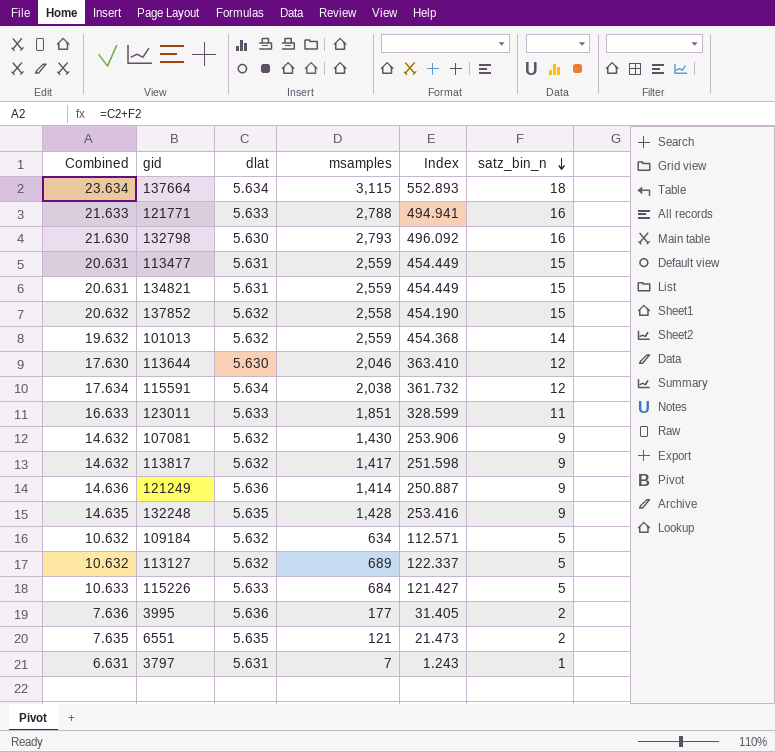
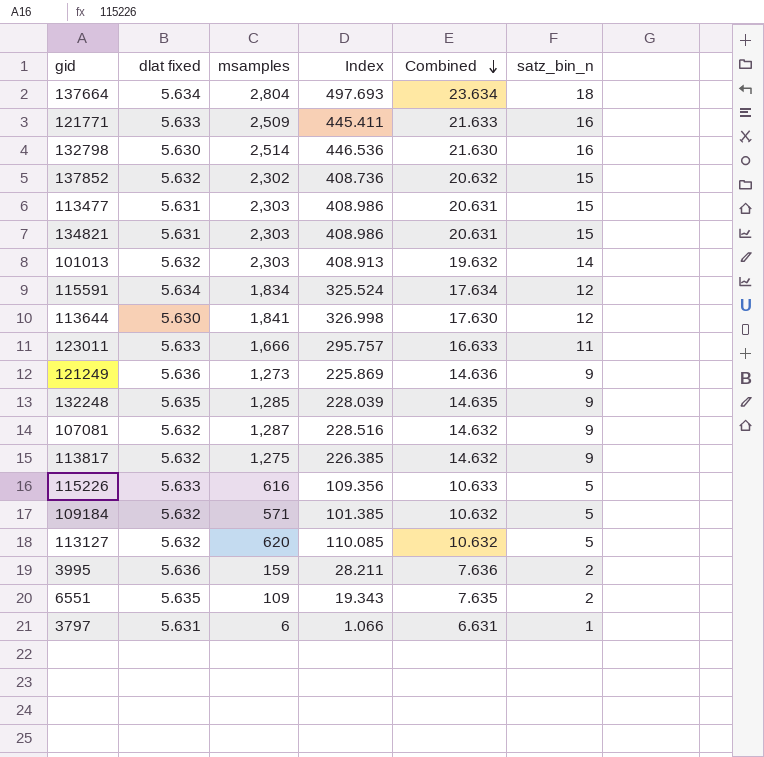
row order: satz_bin_n descending -> Combined descending
column name: dlat -> dlat fixed
column Combined | position: 1 -> 5
137664 | msamples: 3,115 -> 2,804
137664 | Index: 552.893 -> 497.693
121771 | msamples: 2,788 -> 2,509
121771 | Index: 494.941 -> 445.411
132798 | msamples: 2,793 -> 2,514
132798 | Index: 496.092 -> 446.536
137852 | msamples: 2,558 -> 2,302
137852 | Index: 454.190 -> 408.736
113477 | msamples: 2,559 -> 2,303
113477 | Index: 454.449 -> 408.986
134821 | msamples: 2,559 -> 2,303
134821 | Index: 454.449 -> 408.986
101013 | msamples: 2,559 -> 2,303
101013 | Index: 454.368 -> 408.913
115591 | msamples: 2,038 -> 1,834
115591 | Index: 361.732 -> 325.524
113644 | msamples: 2,046 -> 1,841
113644 | Index: 363.410 -> 326.998
123011 | msamples: 1,851 -> 1,666
123011 | Index: 328.599 -> 295.757
121249 | msamples: 1,414 -> 1,273
121249 | Index: 250.887 -> 225.869
132248 | msamples: 1,428 -> 1,285
132248 | Index: 253.416 -> 228.039
107081 | msamples: 1,430 -> 1,287
107081 | Index: 253.906 -> 228.516
113817 | msamples: 1,417 -> 1,275
113817 | Index: 251.598 -> 226.385
115226 | msamples: 684 -> 616
115226 | Index: 121.427 -> 109.356
109184 | msamples: 634 -> 571
109184 | Index: 112.571 -> 101.385
113127 | msamples: 689 -> 620
113127 | Index: 122.337 -> 110.085
3995 | msamples: 177 -> 159
3995 | Index: 31.405 -> 28.211
6551 | msamples: 121 -> 109
6551 | Index: 21.473 -> 19.343
3797 | msamples: 7 -> 6
3797 | Index: 1.243 -> 1.066

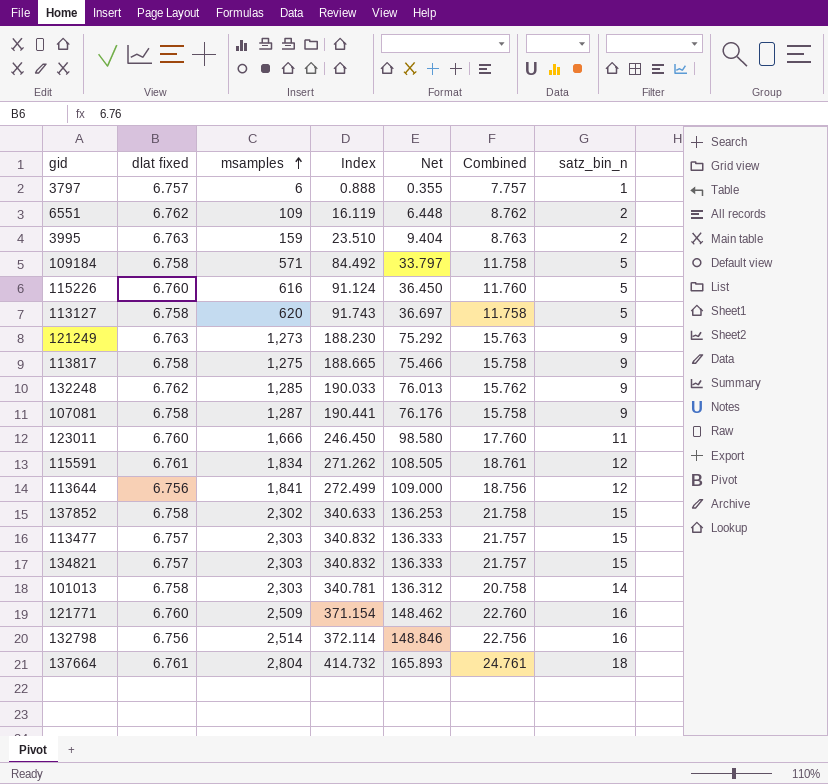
row order: Combined descending -> msamples ascending
column Net | formula: none -> [Index] * 0.4
3797 | dlat fixed: 5.631 -> 6.757
3797 | Index: 1.066 -> 0.888
3797 | Combined: 6.631 -> 7.757
6551 | dlat fixed: 5.635 -> 6.762
6551 | Index: 19.343 -> 16.119
6551 | Combined: 7.635 -> 8.762
3995 | dlat fixed: 5.636 -> 6.763
3995 | Index: 28.211 -> 23.510
3995 | Combined: 7.636 -> 8.763
109184 | dlat fixed: 5.632 -> 6.758
109184 | Index: 101.385 -> 84.492
109184 | Combined: 10.632 -> 11.758
115226 | dlat fixed: 5.633 -> 6.760
115226 | Index: 109.356 -> 91.124
115226 | Combined: 10.633 -> 11.760
113127 | dlat fixed: 5.632 -> 6.758
113127 | Index: 110.085 -> 91.743
113127 | Combined: 10.632 -> 11.758
121249 | dlat fixed: 5.636 -> 6.763
121249 | Index: 225.869 -> 188.230
121249 | Combined: 14.636 -> 15.763
113817 | dlat fixed: 5.632 -> 6.758
113817 | Index: 226.385 -> 188.665
113817 | Combined: 14.632 -> 15.758
132248 | dlat fixed: 5.635 -> 6.762
132248 | Index: 228.039 -> 190.033
132248 | Combined: 14.635 -> 15.762
107081 | dlat fixed: 5.632 -> 6.758
107081 | Index: 228.516 -> 190.441
107081 | Combined: 14.632 -> 15.758
123011 | dlat fixed: 5.633 -> 6.760
123011 | Index: 295.757 -> 246.450
123011 | Combined: 16.633 -> 17.760
115591 | dlat fixed: 5.634 -> 6.761
115591 | Index: 325.524 -> 271.262
115591 | Combined: 17.634 -> 18.761
113644 | dlat fixed: 5.630 -> 6.756
113644 | Index: 326.998 -> 272.499
113644 | Combined: 17.630 -> 18.756
137852 | dlat fixed: 5.632 -> 6.758
137852 | Index: 408.736 -> 340.633
137852 | Combined: 20.632 -> 21.758
113477 | dlat fixed: 5.631 -> 6.757
113477 | Index: 408.986 -> 340.832
113477 | Combined: 20.631 -> 21.757
134821 | dlat fixed: 5.631 -> 6.757
134821 | Index: 408.986 -> 340.832
134821 | Combined: 20.631 -> 21.757
101013 | dlat fixed: 5.632 -> 6.758
101013 | Index: 408.913 -> 340.781
101013 | Combined: 19.632 -> 20.758
121771 | dlat fixed: 5.633 -> 6.760
121771 | Index: 445.411 -> 371.154
121771 | Combined: 21.633 -> 22.760
132798 | dlat fixed: 5.630 -> 6.756
132798 | Index: 446.536 -> 372.114
132798 | Combined: 21.630 -> 22.756
137664 | dlat fixed: 5.634 -> 6.761
137664 | Index: 497.693 -> 414.732
137664 | Combined: 23.634 -> 24.761

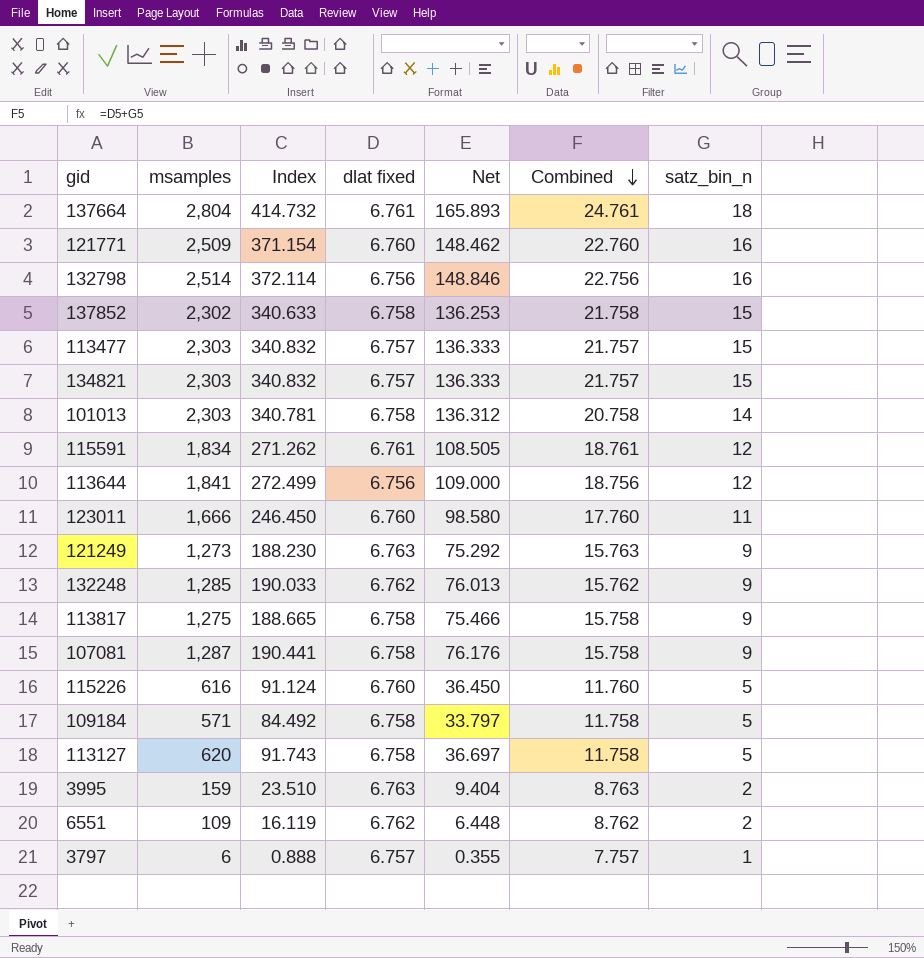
row order: msamples ascending -> Combined descending
column dlat fixed | position: 2 -> 4

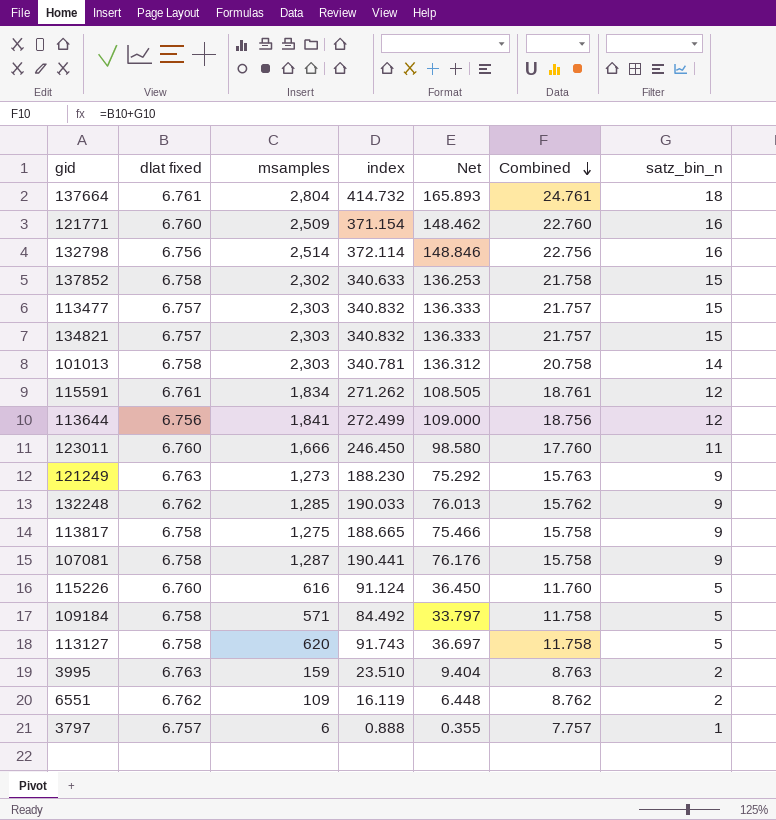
column dlat fixed | position: 4 -> 2
column name: Index -> index

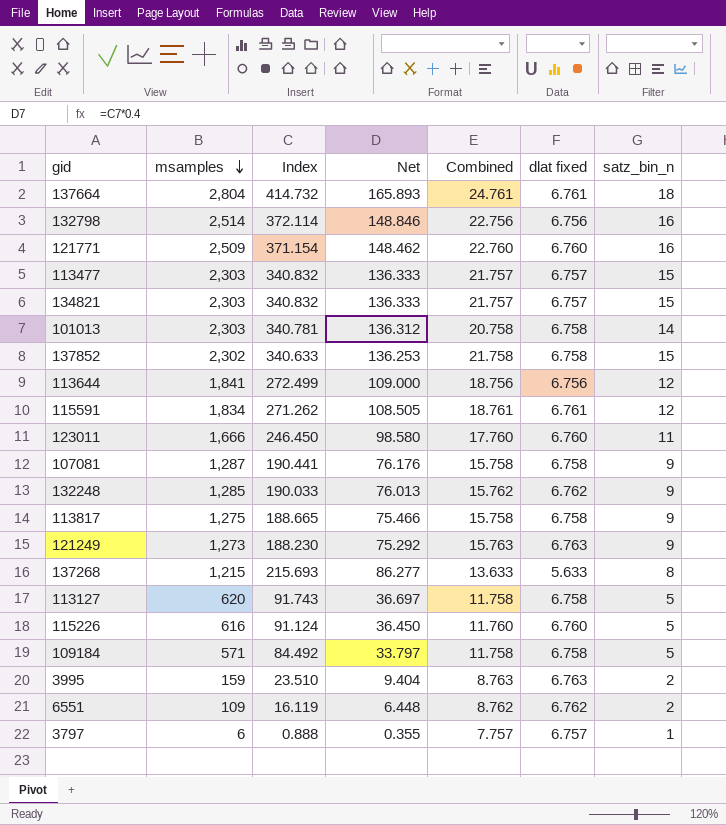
row order: Combined descending -> msamples descending
column name: index -> Index
column dlat fixed | position: 2 -> 6
row 137268: none -> 1,215 | 215.693 | 86.277 | 13.633 | 5.633 | 8

